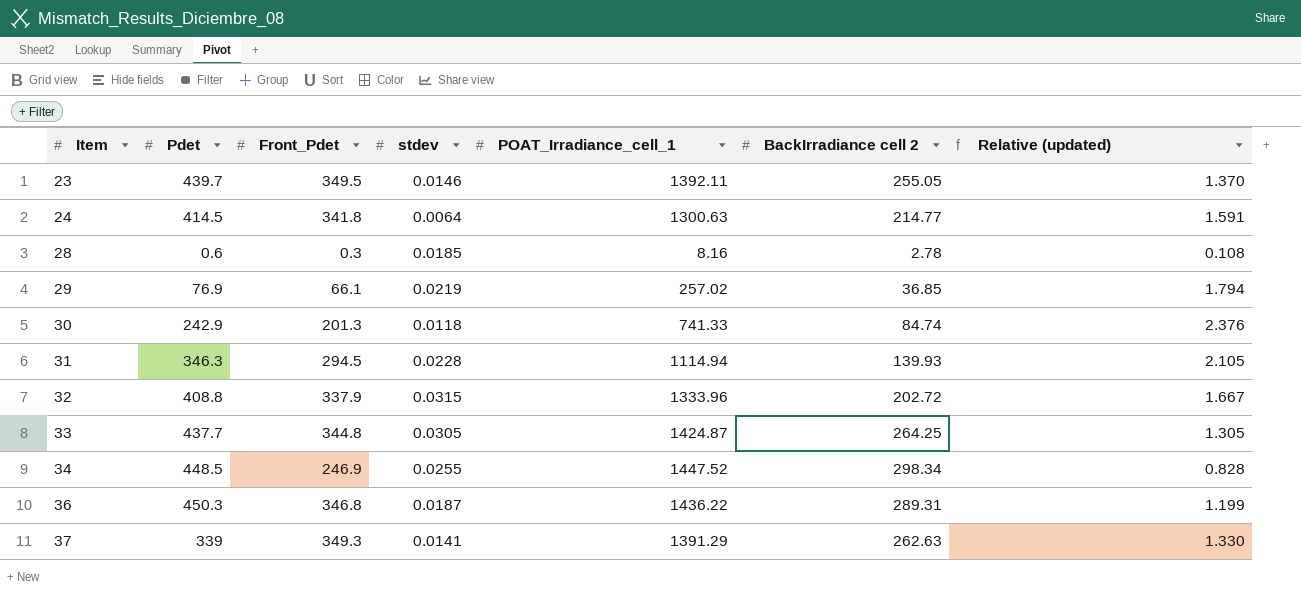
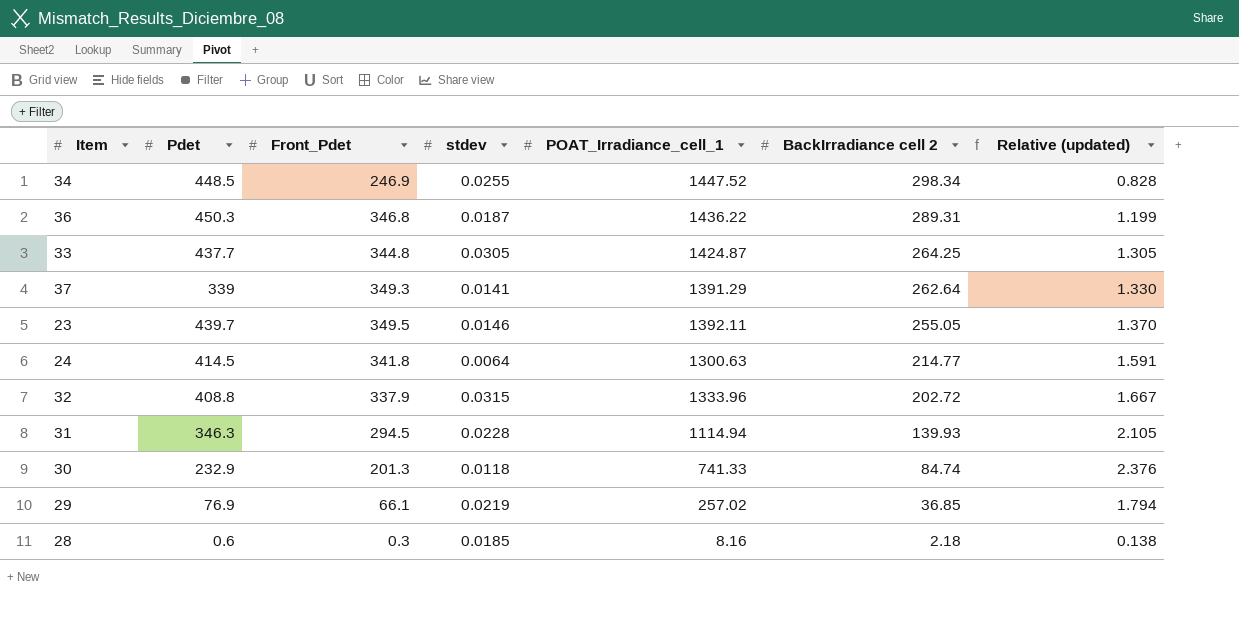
row order: Item ascending -> BackIrradiance cell 2 descending
37 | BackIrradiance cell 2: 262.63 -> 262.64
30 | Pdet: 242.9 -> 232.9
28 | BackIrradiance cell 2: 2.78 -> 2.18
28 | Relative (updated): 0.108 -> 0.138

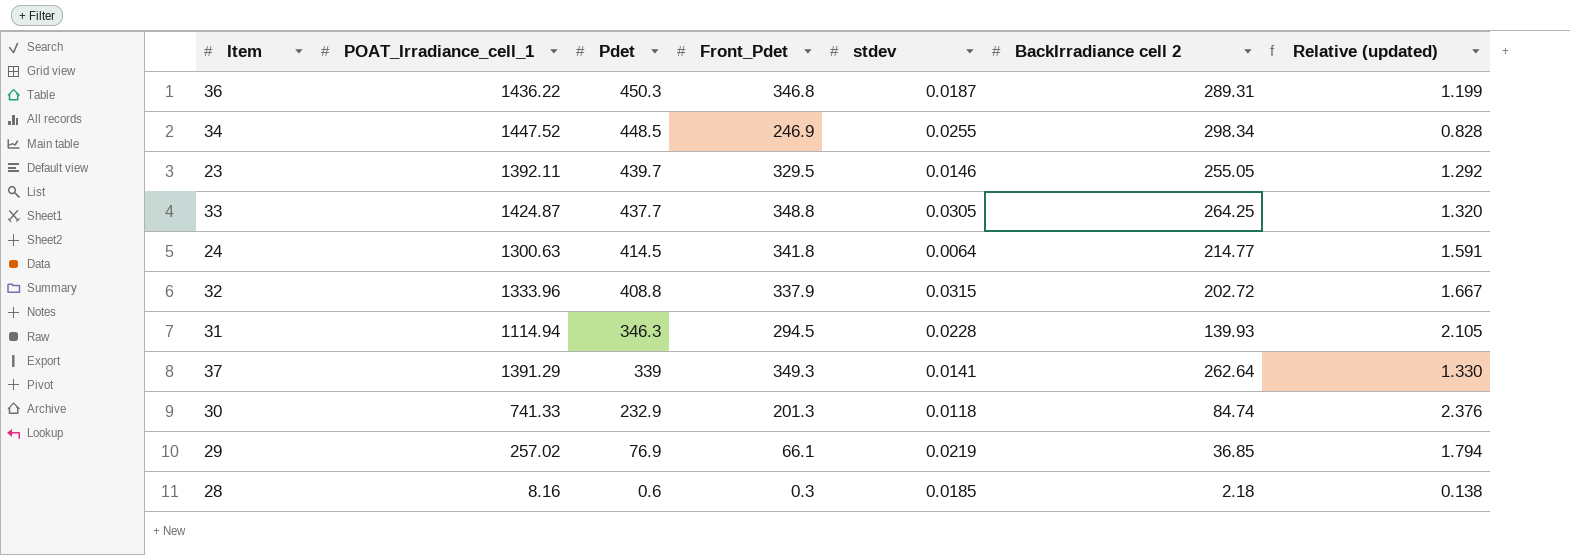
row order: BackIrradiance cell 2 descending -> Pdet descending
column POAT_Irradiance_cell_1 | position: 5 -> 2
23 | Front_Pdet: 349.5 -> 329.5
23 | Relative (updated): 1.370 -> 1.292
33 | Front_Pdet: 344.8 -> 348.8
33 | Relative (updated): 1.305 -> 1.320

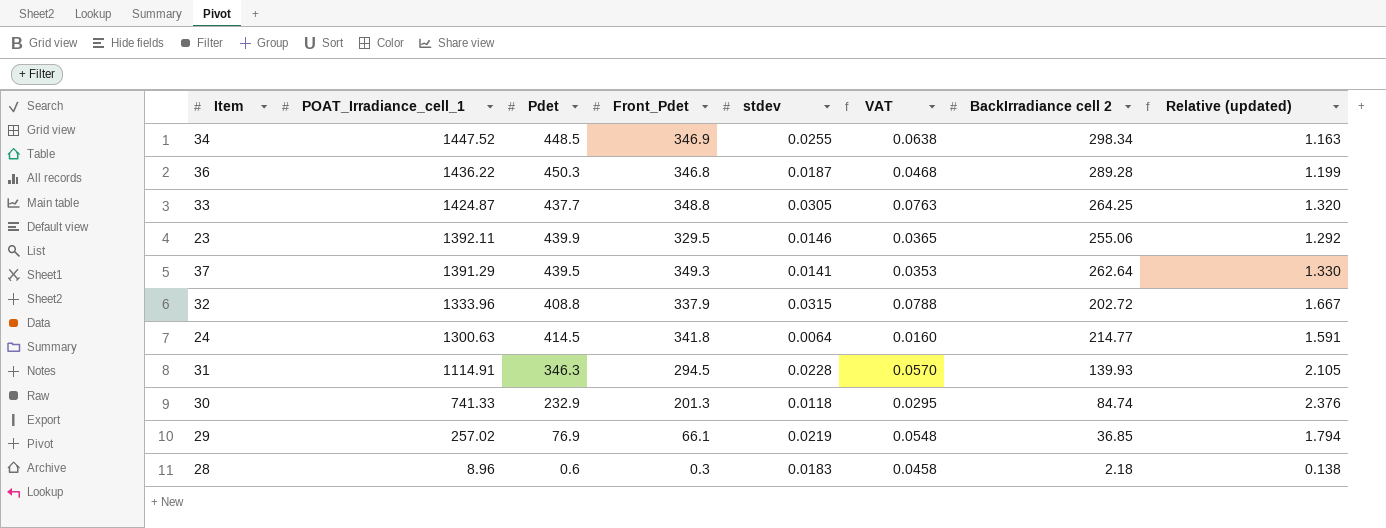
row order: Pdet descending -> POAT_Irradiance_cell_1 descending
column VAT | formula: none -> [stdev] * 2.5
34 | Front_Pdet: 246.9 -> 346.9
34 | Relative (updated): 0.828 -> 1.163
36 | BackIrradiance cell 2: 289.31 -> 289.28
23 | Pdet: 439.7 -> 439.9
23 | BackIrradiance cell 2: 255.05 -> 255.06
37 | Pdet: 339 -> 439.5
31 | POAT_Irradiance_cell_1: 1114.94 -> 1114.91
28 | POAT_Irradiance_cell_1: 8.16 -> 8.96
28 | stdev: 0.0185 -> 0.0183

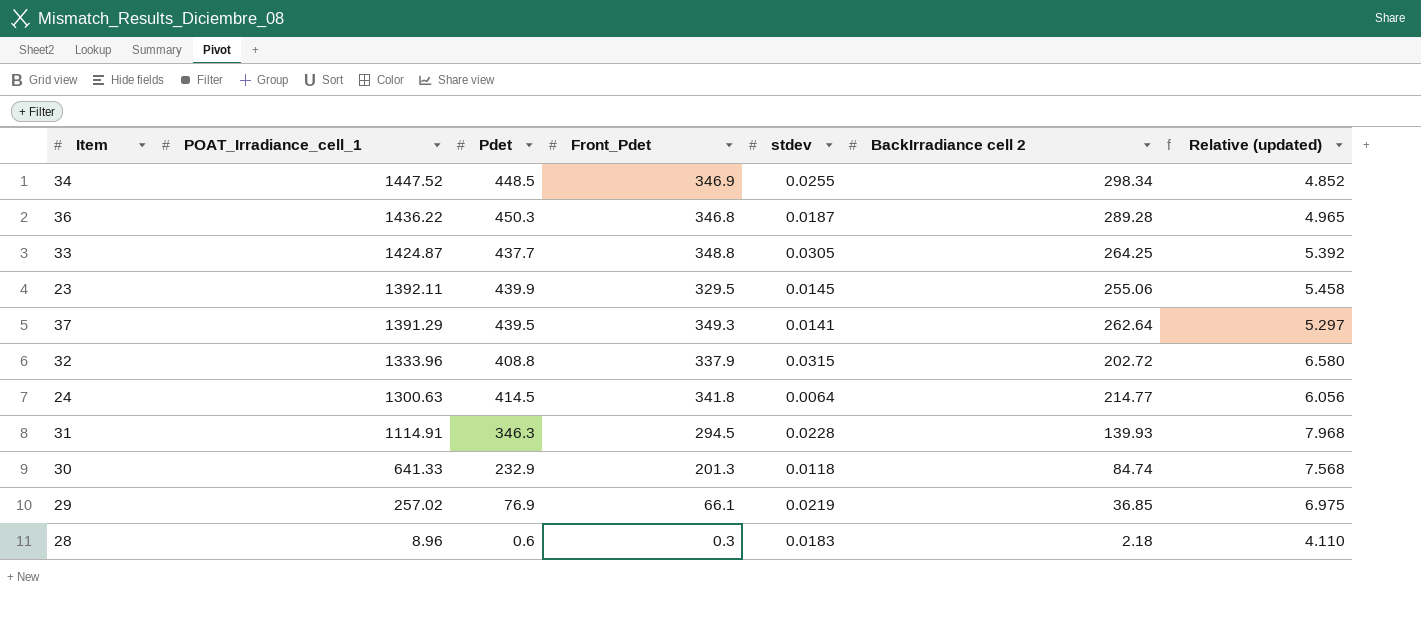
column VAT | formula: [stdev] * 2.5 -> none
column Relative (updated) | formula: [Front_Pdet] / [BackIrradiance cell 2] -> [POAT_Irradiance_cell_1] / [BackIrradiance cell 2]
23 | stdev: 0.0146 -> 0.0145
30 | POAT_Irradiance_cell_1: 741.33 -> 641.33

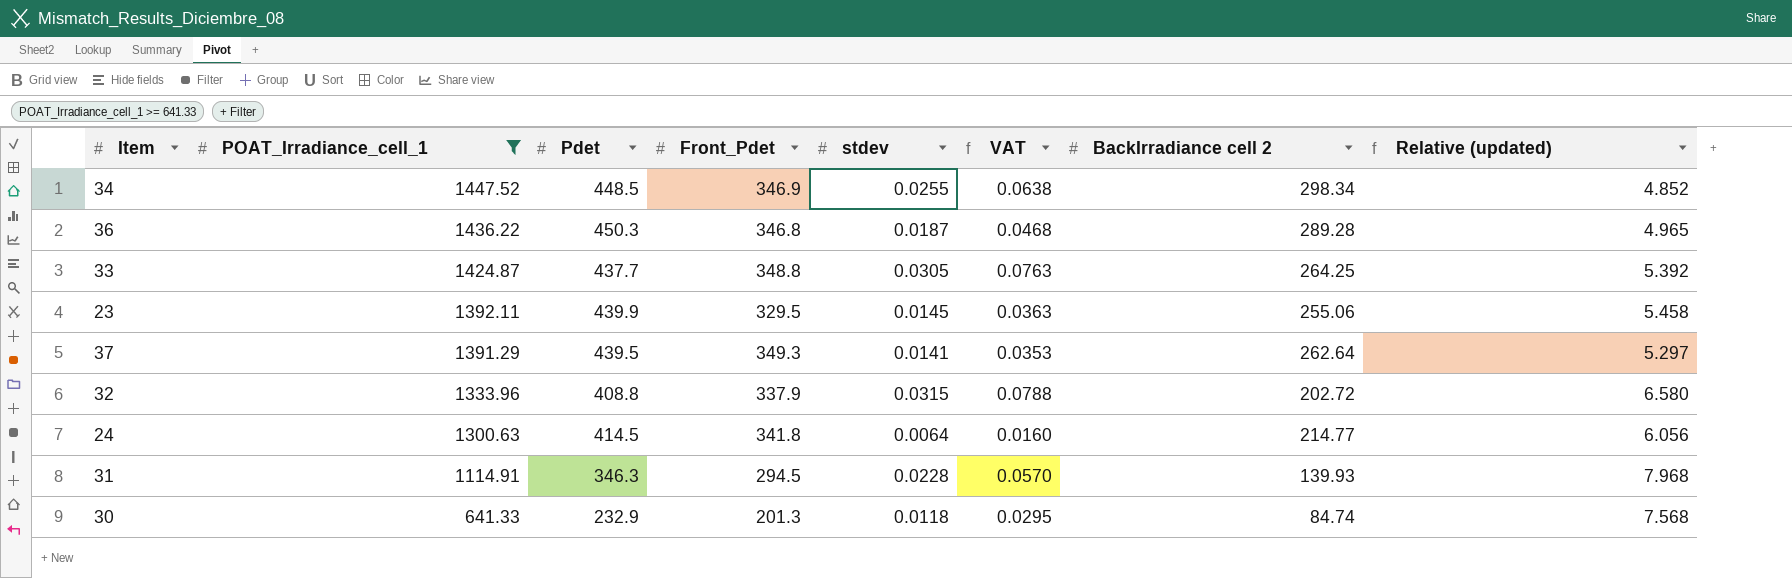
filter: none -> POAT_Irradiance_cell_1 >= 641.33
column VAT | formula: none -> [stdev] * 2.5

